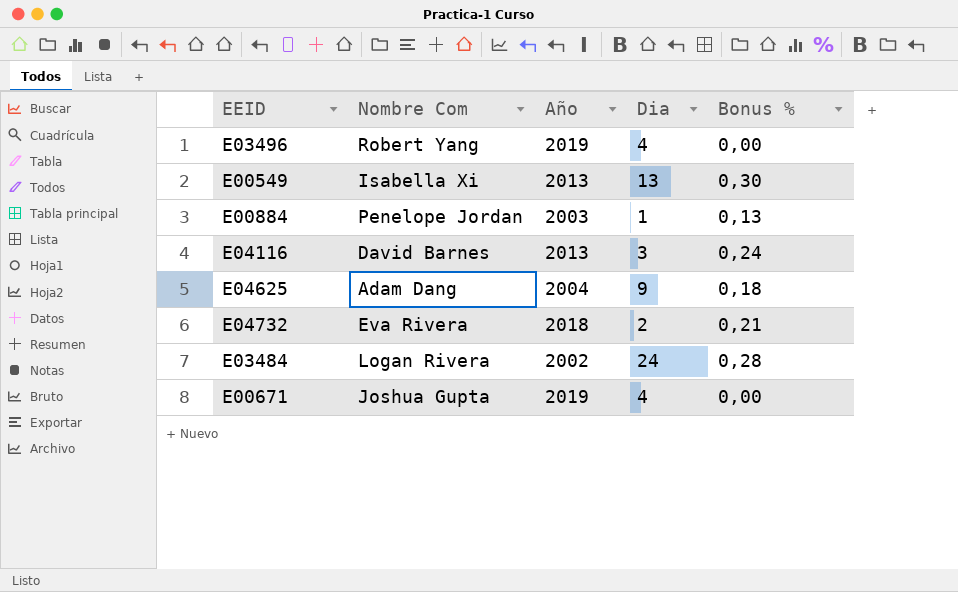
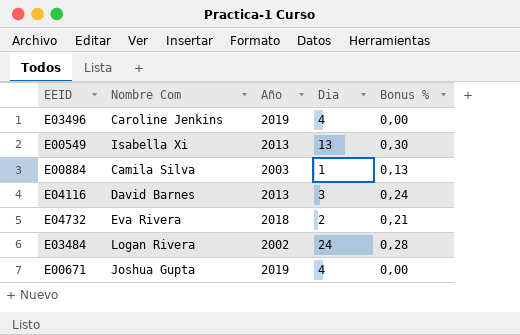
row E04625: Adam Dang | 2004 | 9 | 0,18 -> none
E03496 | Nombre Com: Robert Yang -> Caroline Jenkins
E00884 | Nombre Com: Penelope Jordan -> Camila Silva

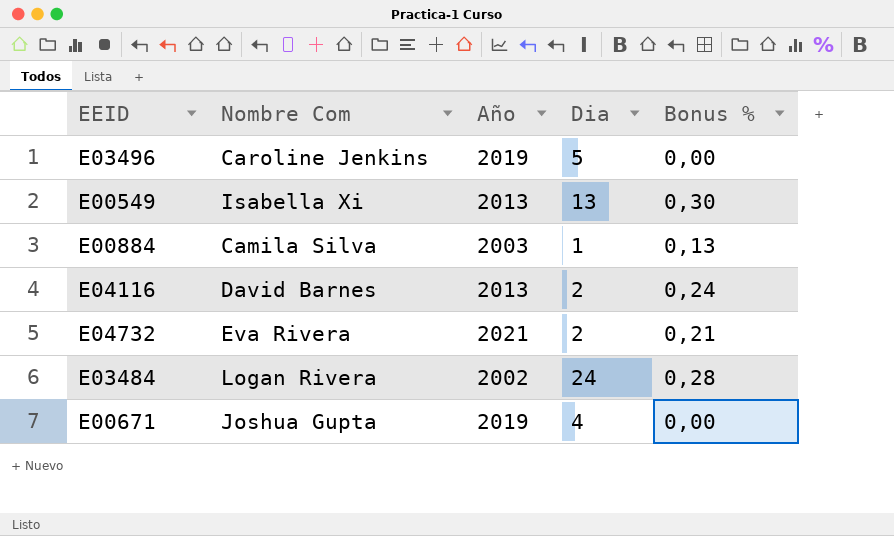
E03496 | Dia: 4 -> 5
E04116 | Dia: 3 -> 2
E04732 | Año: 2018 -> 2021

